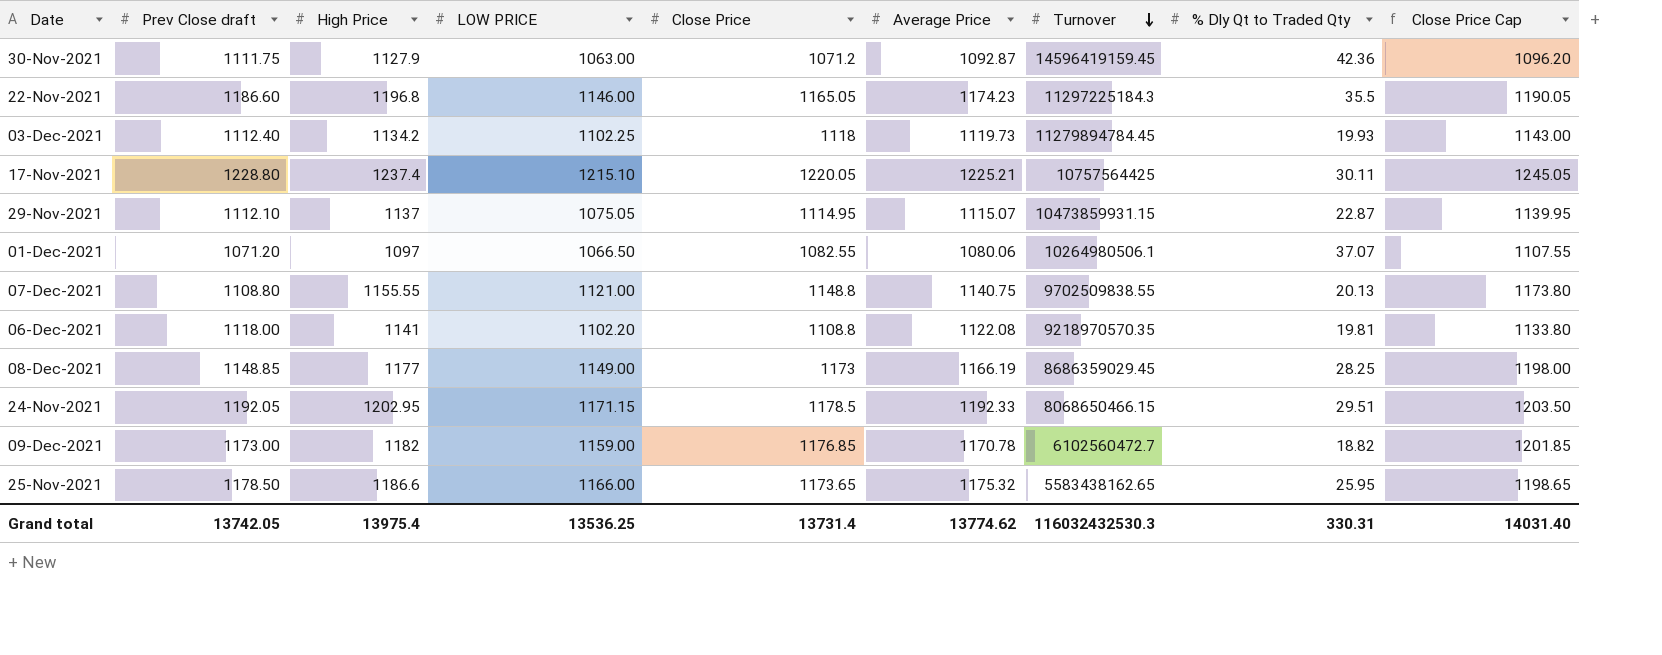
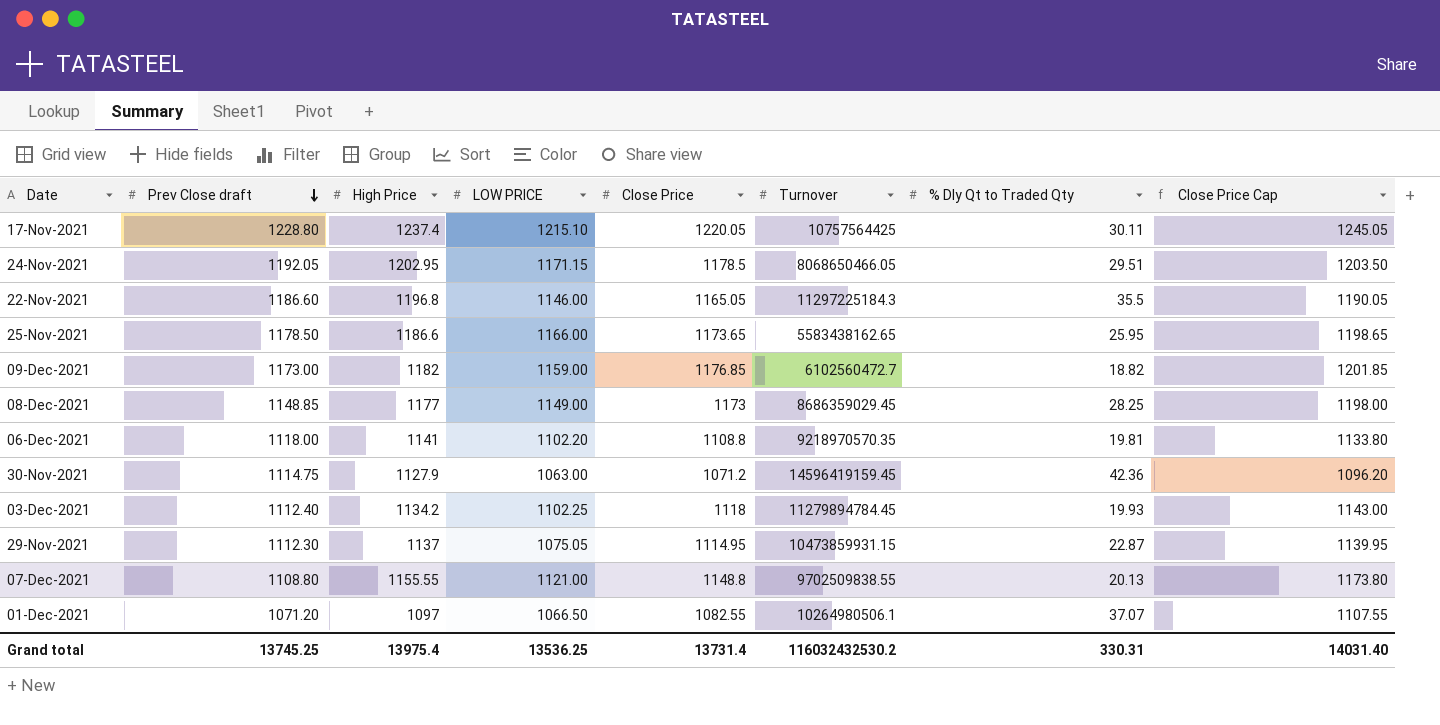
row order: Turnover descending -> Prev Close draft descending
column Average Price | position: 6 -> none
24-Nov-2021 | Turnover: 8068650466.15 -> 8068650466.05
30-Nov-2021 | Prev Close draft: 1111.75 -> 1114.75
29-Nov-2021 | Prev Close draft: 1112.10 -> 1112.30
Grand total | Prev Close draft: 13742.05 -> 13745.25
Grand total | Turnover: 116032432530.3 -> 116032432530.2

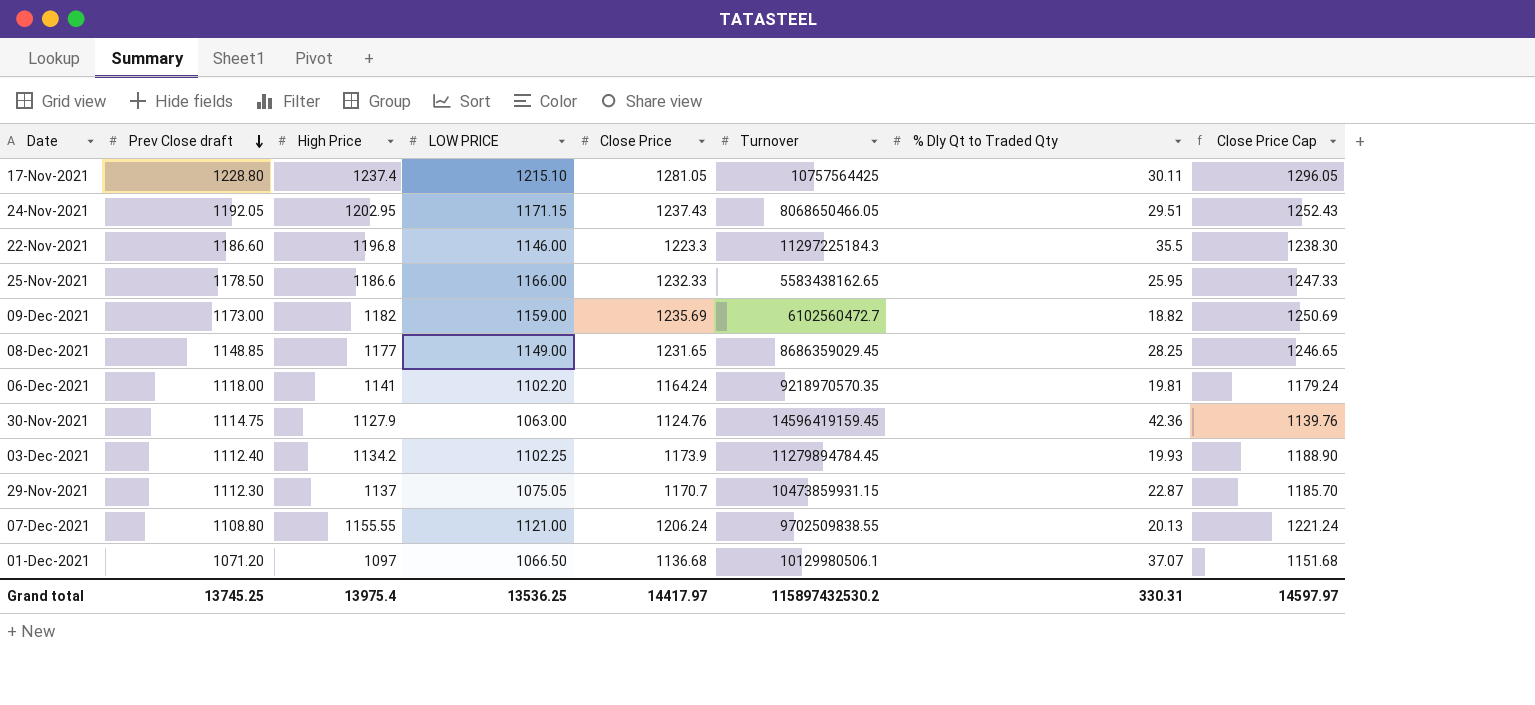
column Close Price Cap | formula: [Close Price] + 25 -> [Close Price] + 15
17-Nov-2021 | Close Price: 1220.05 -> 1281.05
24-Nov-2021 | Close Price: 1178.5 -> 1237.43
22-Nov-2021 | Close Price: 1165.05 -> 1223.3
25-Nov-2021 | Close Price: 1173.65 -> 1232.33
09-Dec-2021 | Close Price: 1176.85 -> 1235.69
08-Dec-2021 | Close Price: 1173 -> 1231.65
06-Dec-2021 | Close Price: 1108.8 -> 1164.24
30-Nov-2021 | Close Price: 1071.2 -> 1124.76
03-Dec-2021 | Close Price: 1118 -> 1173.9
29-Nov-2021 | Close Price: 1114.95 -> 1170.7
07-Dec-2021 | Close Price: 1148.8 -> 1206.24
01-Dec-2021 | Close Price: 1082.55 -> 1136.68
01-Dec-2021 | Turnover: 10264980506.1 -> 10129980506.1
Grand total | Close Price: 13731.4 -> 14417.97
Grand total | Turnover: 116032432530.2 -> 115897432530.2
Grand total | Close Price Cap: 14031.40 -> 14597.97

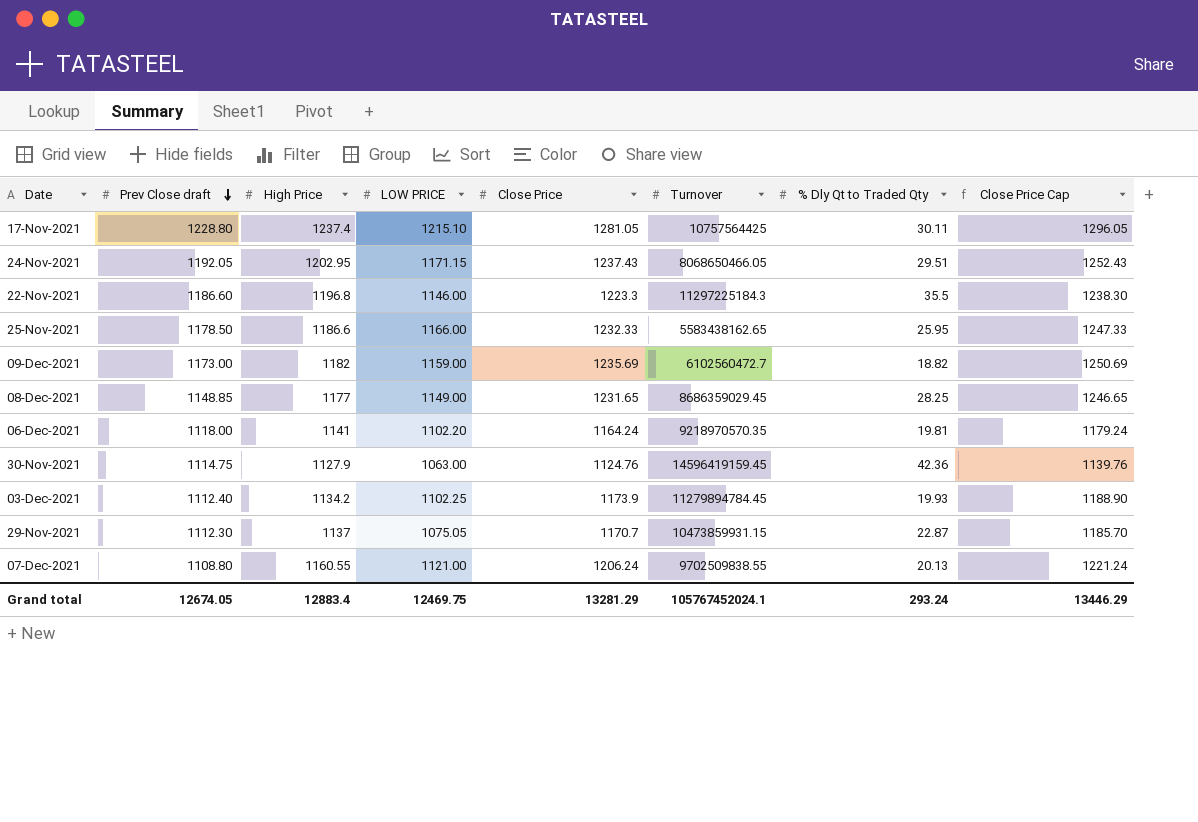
row 01-Dec-2021: 1071.20 | 1097 | 1066.50 | 1136.68 | 10129980506.1 | 37.07 | 1151.68 -> none
07-Dec-2021 | High Price: 1155.55 -> 1160.55
Grand total | Prev Close draft: 13745.25 -> 12674.05
Grand total | High Price: 13975.4 -> 12883.4
Grand total | LOW PRICE: 13536.25 -> 12469.75
Grand total | Close Price: 14417.97 -> 13281.29
Grand total | Turnover: 115897432530.2 -> 105767452024.1
Grand total | % Dly Qt to Traded Qty: 330.31 -> 293.24
Grand total | Close Price Cap: 14597.97 -> 13446.29

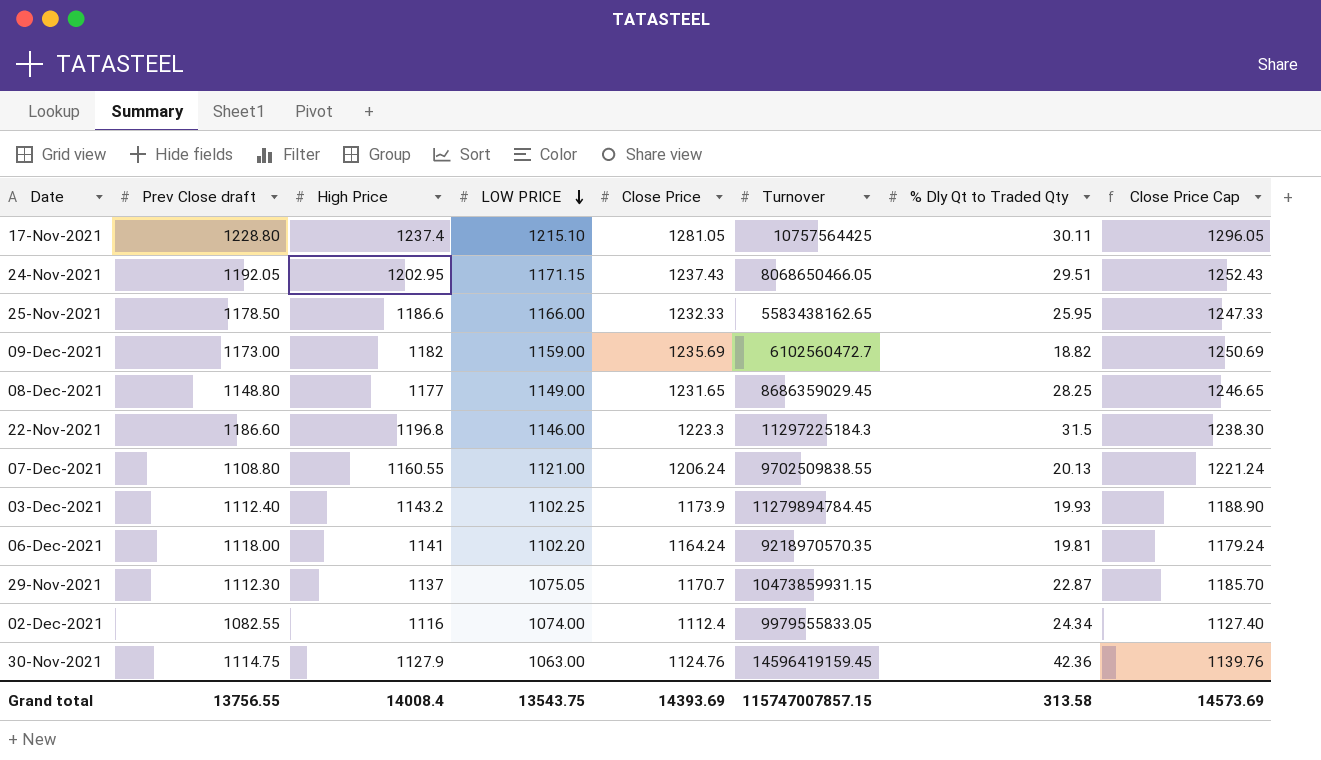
row order: Prev Close draft descending -> LOW PRICE descending
08-Dec-2021 | Prev Close draft: 1148.85 -> 1148.80
22-Nov-2021 | % Dly Qt to Traded Qty: 35.5 -> 31.5
03-Dec-2021 | High Price: 1134.2 -> 1143.2
row 02-Dec-2021: none -> 1082.55 | 1116 | 1074.00 | 1112.4 | 9979555833.05 | 24.34 | 1127.40
Grand total | Prev Close draft: 12674.05 -> 13756.55
Grand total | High Price: 12883.4 -> 14008.4
Grand total | LOW PRICE: 12469.75 -> 13543.75
Grand total | Close Price: 13281.29 -> 14393.69
Grand total | Turnover: 105767452024.1 -> 115747007857.15
Grand total | % Dly Qt to Traded Qty: 293.24 -> 313.58
Grand total | Close Price Cap: 13446.29 -> 14573.69

